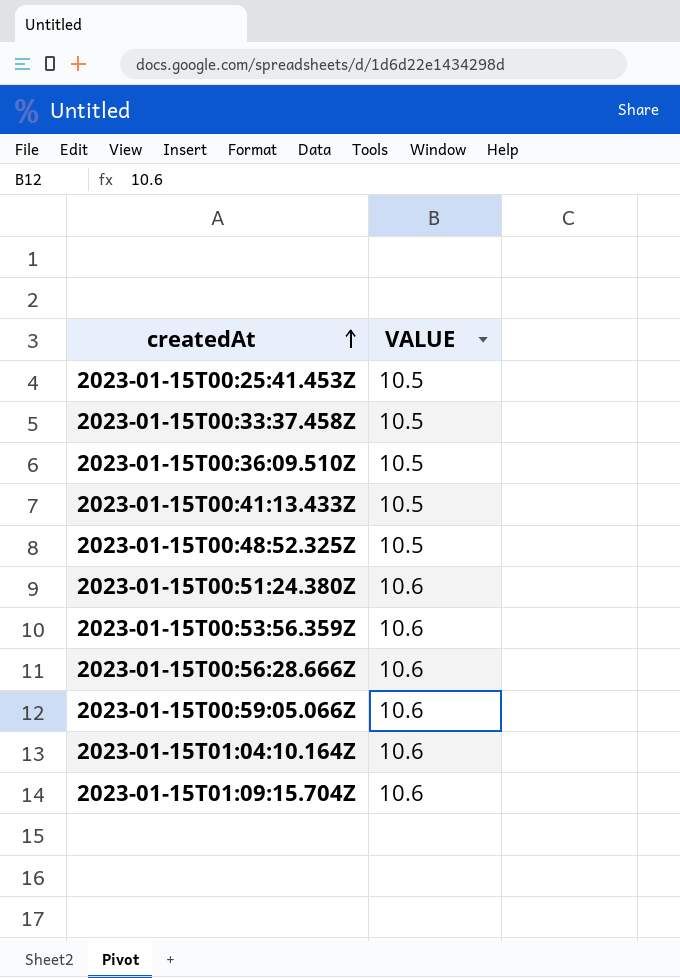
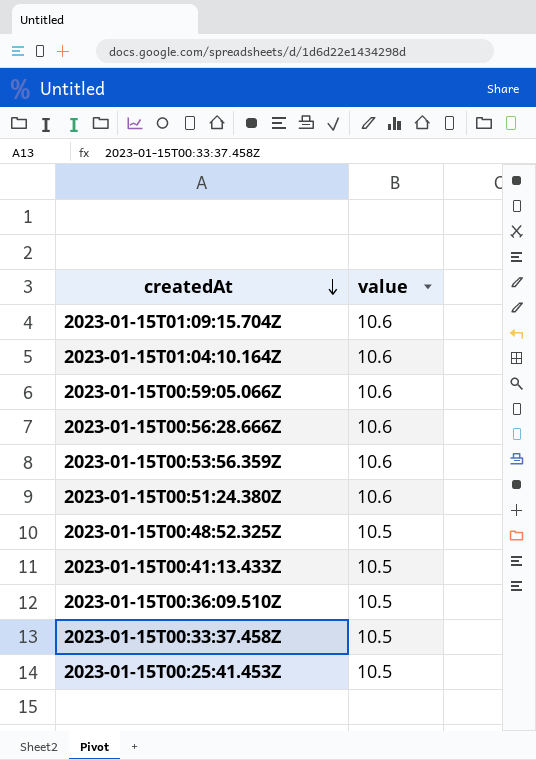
row order: createdAt ascending -> createdAt descending
column name: VALUE -> value

